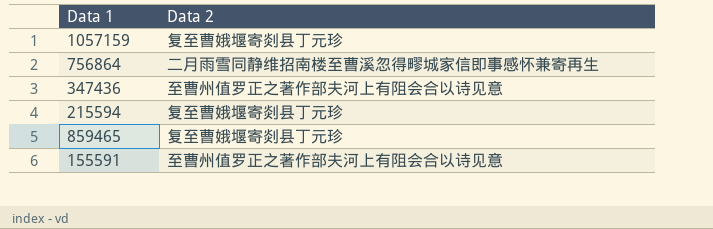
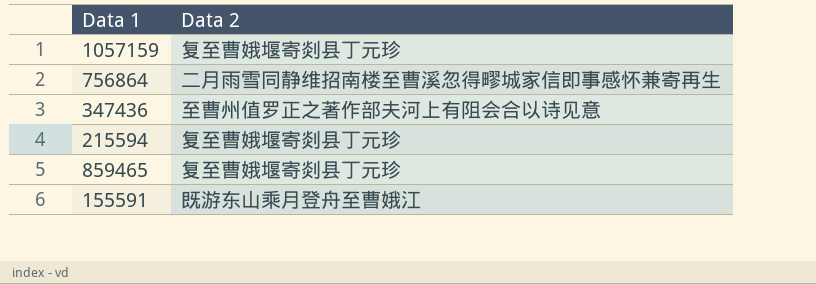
155591 | Data 2: 至曹州值罗正之著作部夫河上有阻会合以诗见意 -> 既游东山乘月登舟至曹娥江

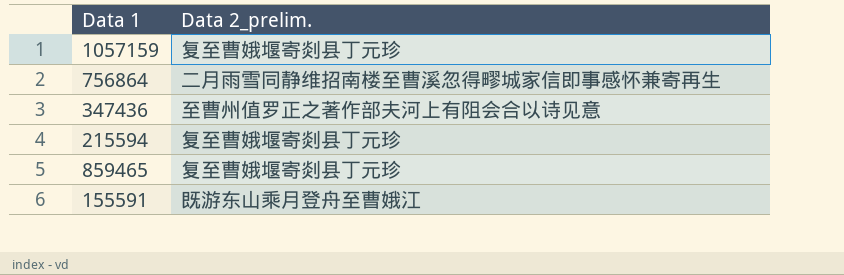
column name: Data 2 -> Data 2_prelim.

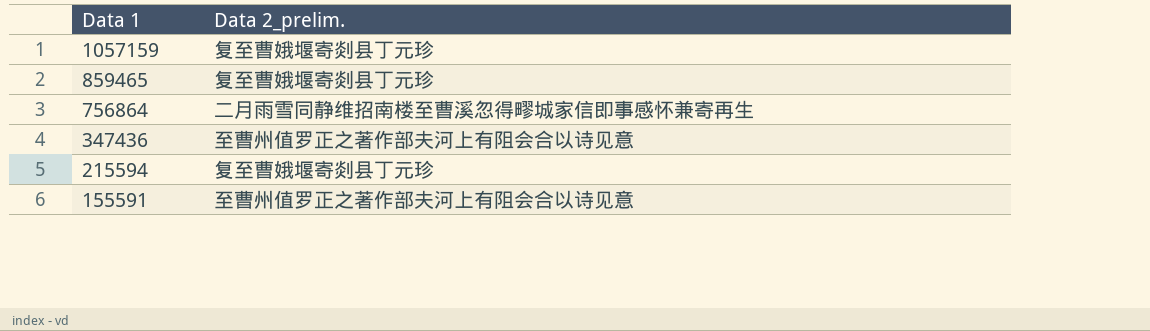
row order: none -> Data 1 descending
155591 | Data 2_prelim.: 既游东山乘月登舟至曹娥江 -> 至曹州值罗正之著作部夫河上有阻会合以诗见意

